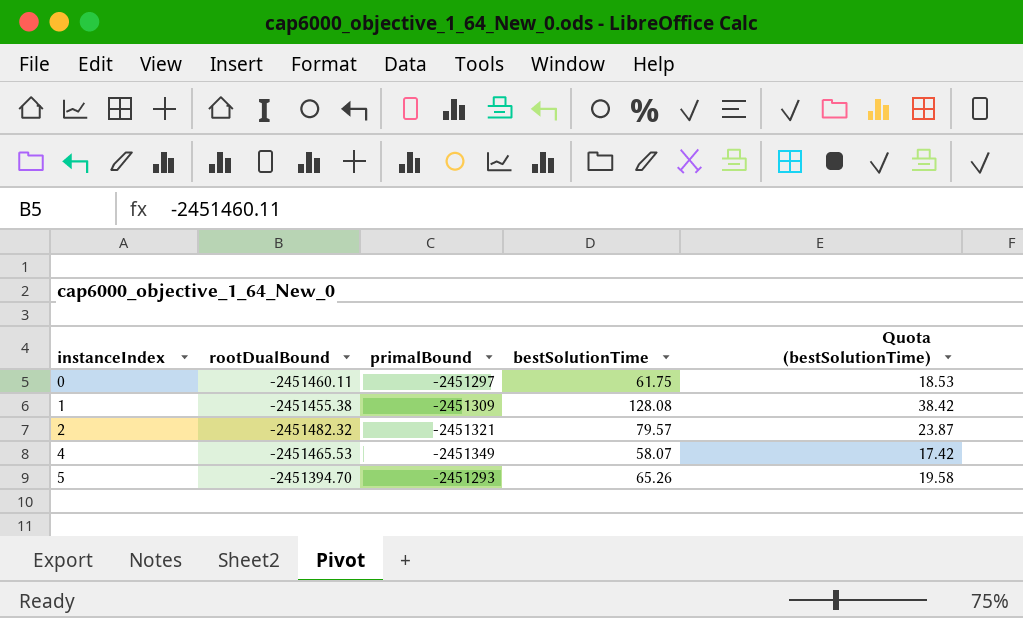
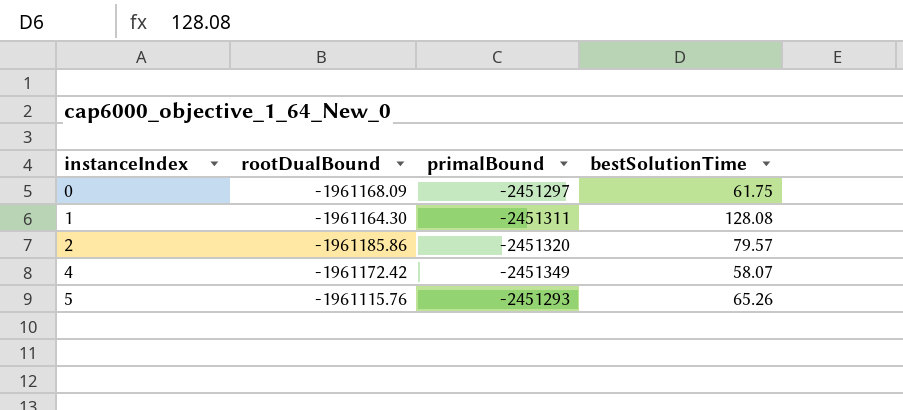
column Quota (bestSolutionTime) | formula: [bestSolutionTime] * 0.3 -> none
0 | rootDualBound: -2451460.11 -> -1961168.09
1 | rootDualBound: -2451455.38 -> -1961164.30
1 | primalBound: -2451309 -> -2451311
2 | rootDualBound: -2451482.32 -> -1961185.86
2 | primalBound: -2451321 -> -2451320
4 | rootDualBound: -2451465.53 -> -1961172.42
5 | rootDualBound: -2451394.70 -> -1961115.76

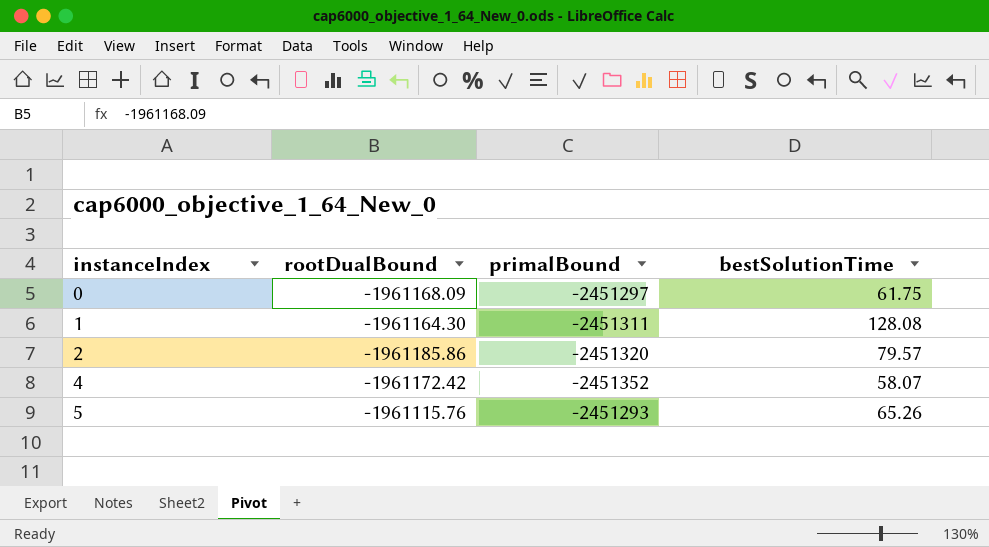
4 | primalBound: -2451349 -> -2451352

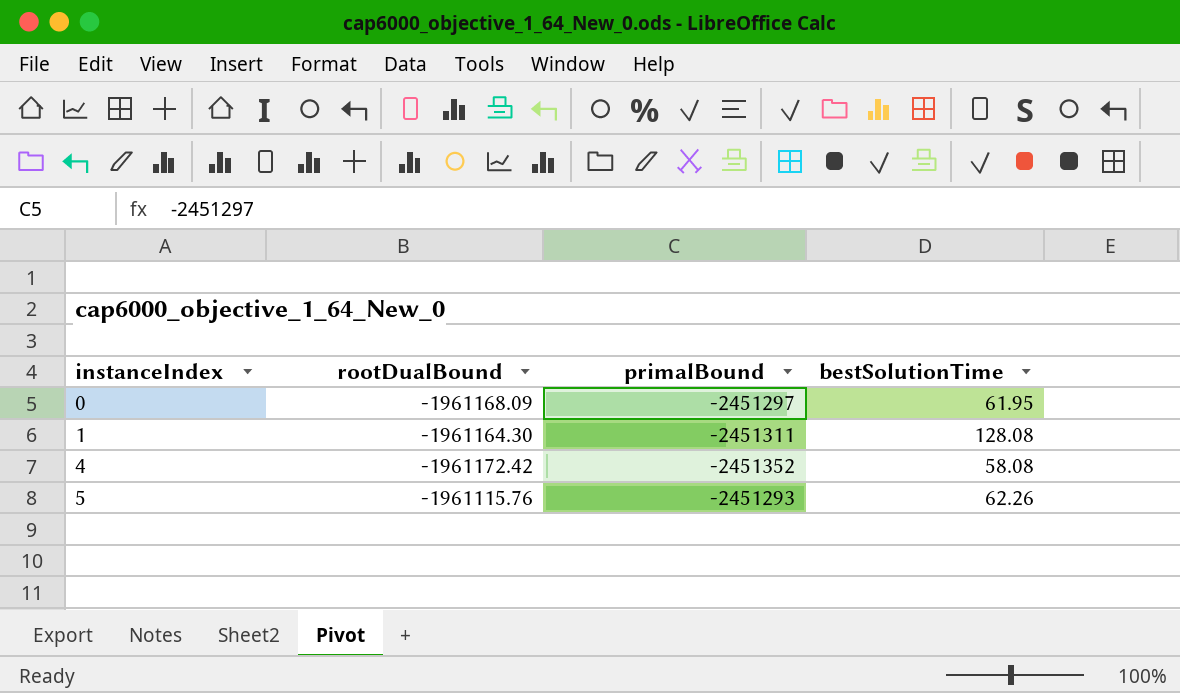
row 2: -1961185.86 | -2451320 | 79.57 -> none
0 | bestSolutionTime: 61.75 -> 61.95
4 | bestSolutionTime: 58.07 -> 58.08
5 | bestSolutionTime: 65.26 -> 62.26

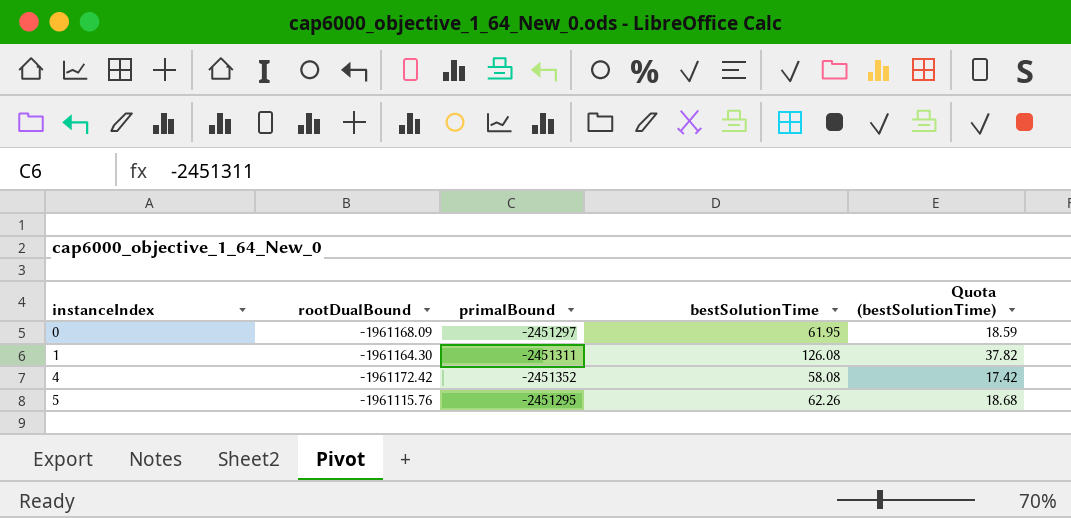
column Quota (bestSolutionTime) | formula: none -> [bestSolutionTime] * 0.3
1 | bestSolutionTime: 128.08 -> 126.08
5 | primalBound: -2451293 -> -2451295

